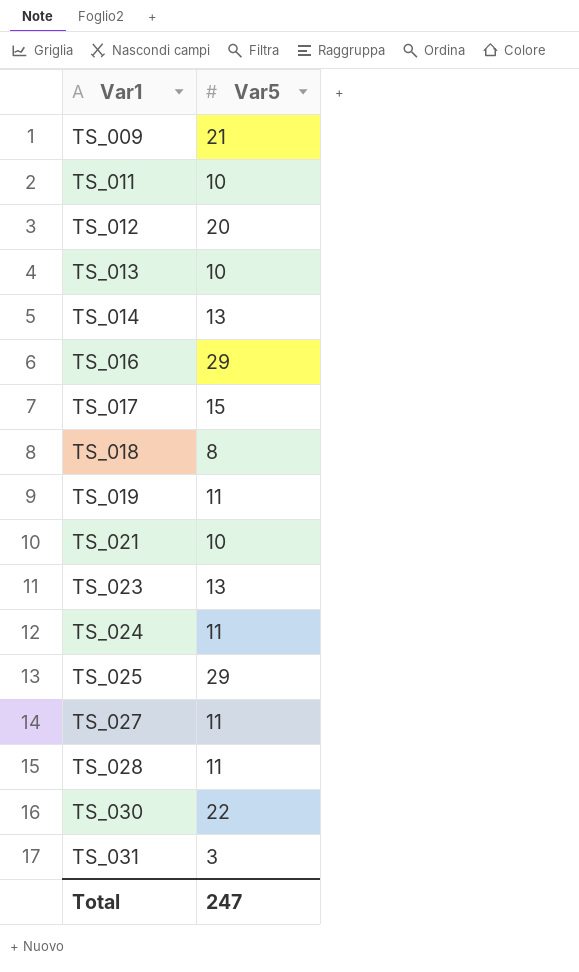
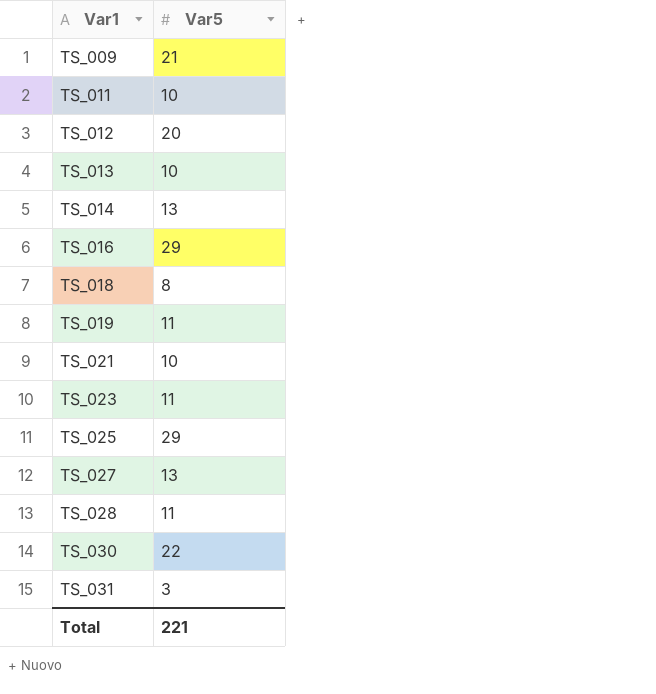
row TS_017: 15 -> none
row TS_024: 11 -> none
TS_023 | Var5: 13 -> 11
TS_027 | Var5: 11 -> 13
Total | Var5: 247 -> 221

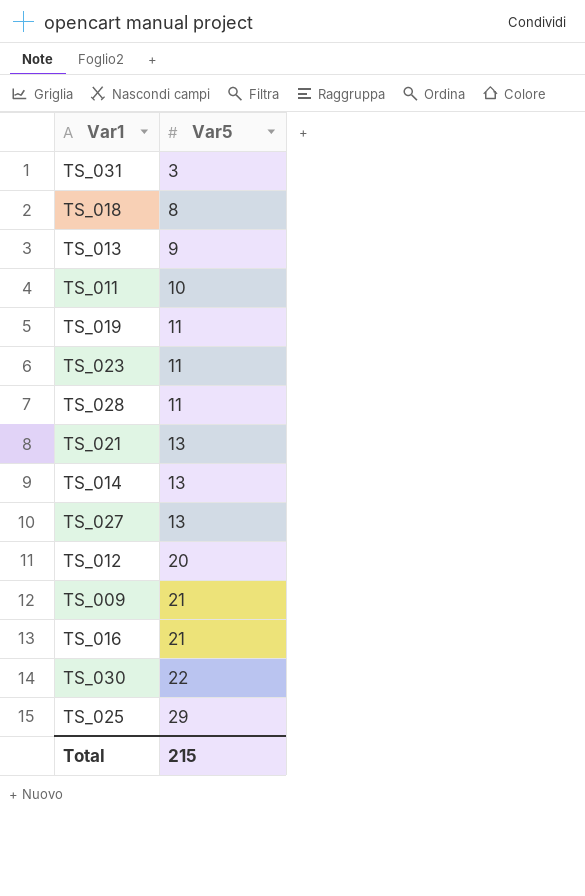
row order: Var1 ascending -> Var5 ascending
TS_013 | Var5: 10 -> 9
TS_021 | Var5: 10 -> 13
TS_016 | Var5: 29 -> 21
Total | Var5: 221 -> 215

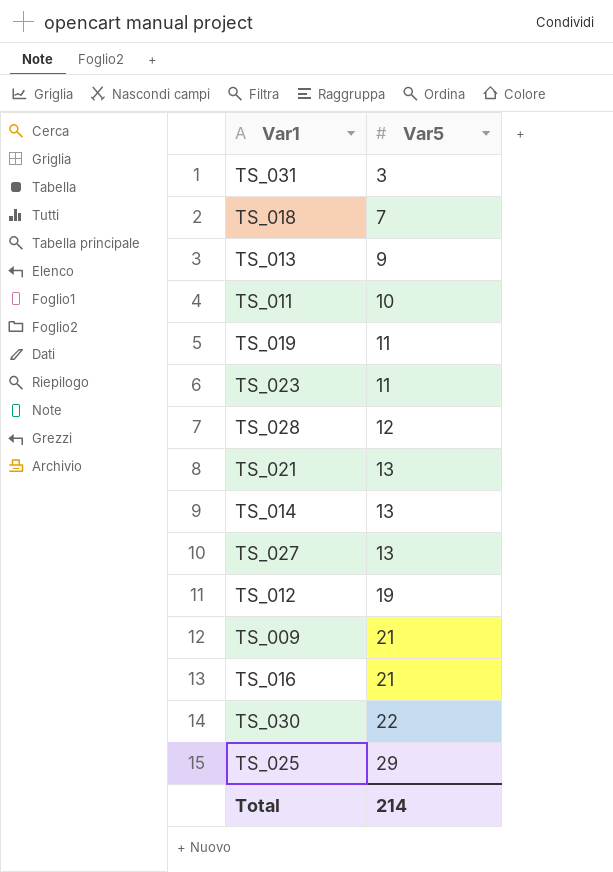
TS_018 | Var5: 8 -> 7
TS_028 | Var5: 11 -> 12
TS_012 | Var5: 20 -> 19
Total | Var5: 215 -> 214

